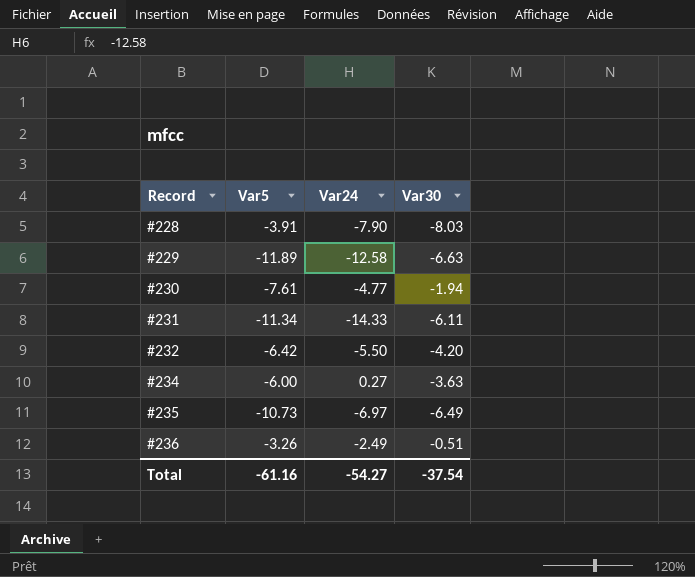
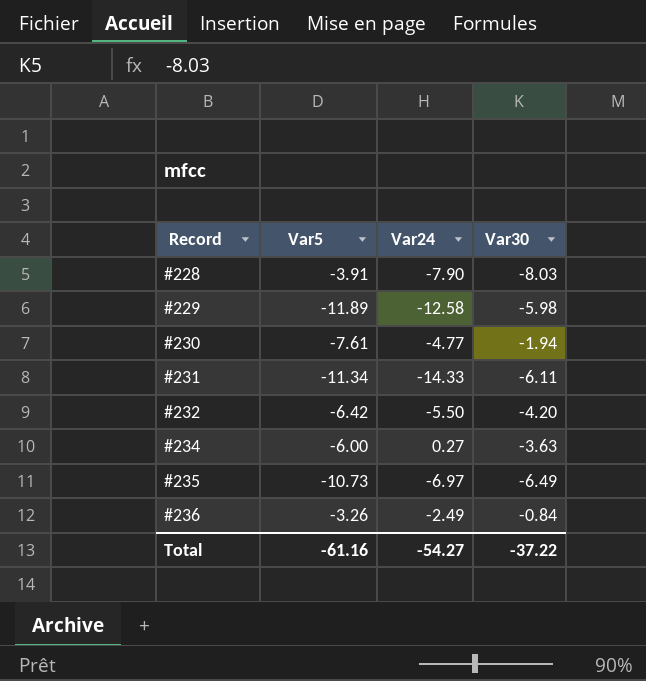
#229 | Var30: -6.63 -> -5.98
#236 | Var30: -0.51 -> -0.84
Total | Var30: -37.54 -> -37.22

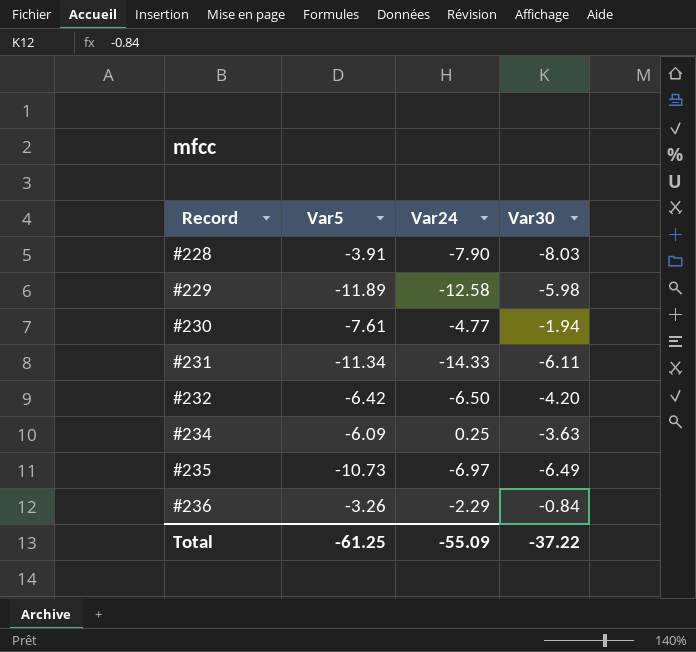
#232 | Var24: -5.50 -> -6.50
#234 | Var5: -6.00 -> -6.09
#234 | Var24: 0.27 -> 0.25
#236 | Var24: -2.49 -> -2.29
Total | Var5: -61.16 -> -61.25
Total | Var24: -54.27 -> -55.09

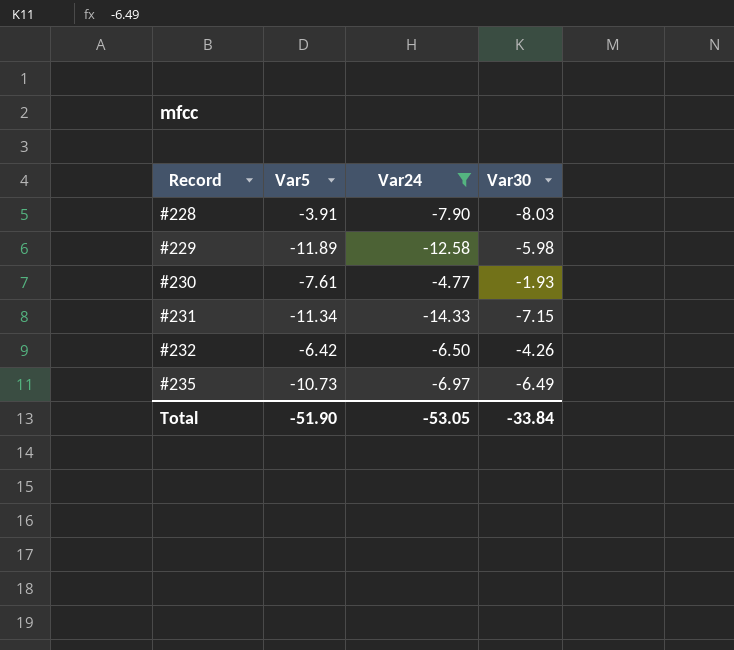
filter: none -> Var24 <= -4.77
#230 | Var30: -1.94 -> -1.93
#231 | Var30: -6.11 -> -7.15
#232 | Var30: -4.20 -> -4.26
Total | Var5: -61.25 -> -51.90
Total | Var24: -55.09 -> -53.05
Total | Var30: -37.22 -> -33.84

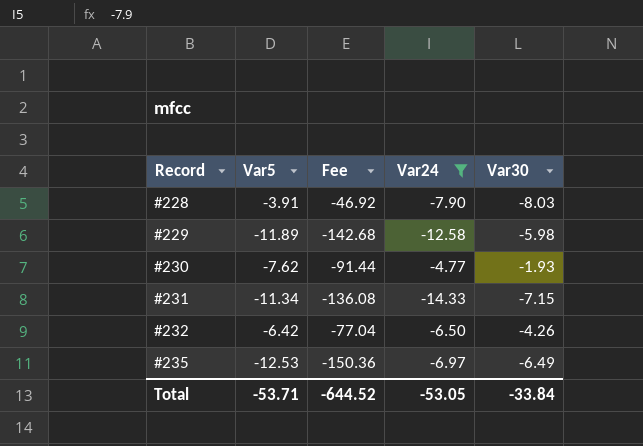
column Fee | formula: none -> [Var5] * 12
#230 | Var5: -7.61 -> -7.62
#235 | Var5: -10.73 -> -12.53
Total | Var5: -51.90 -> -53.71

